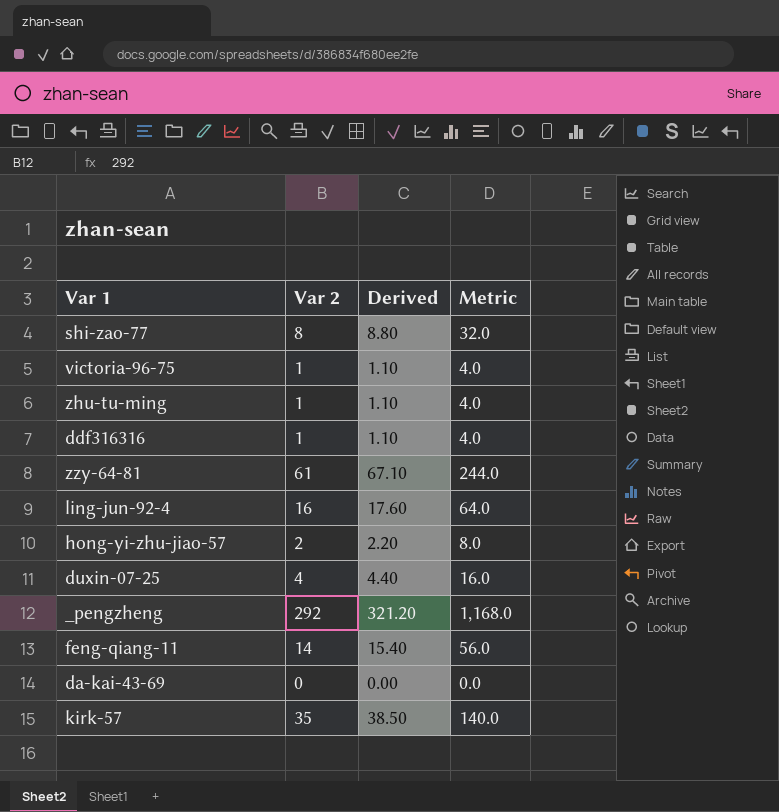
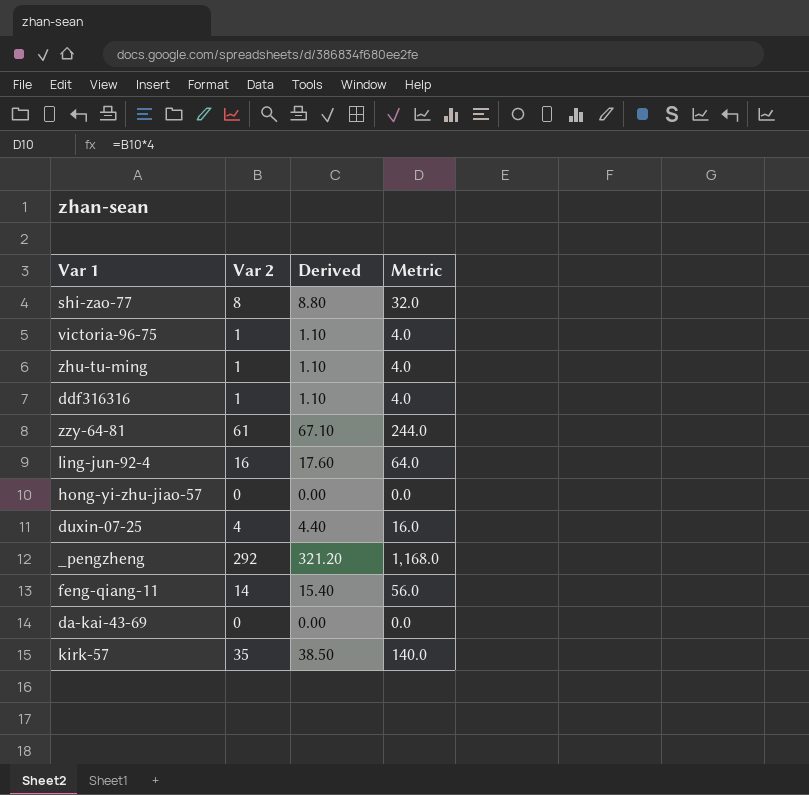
hong-yi-zhu-jiao-57 | Var 2: 2 -> 0
hong-yi-zhu-jiao-57 | Derived: 2.20 -> 0.00
hong-yi-zhu-jiao-57 | Metric: 8.0 -> 0.0

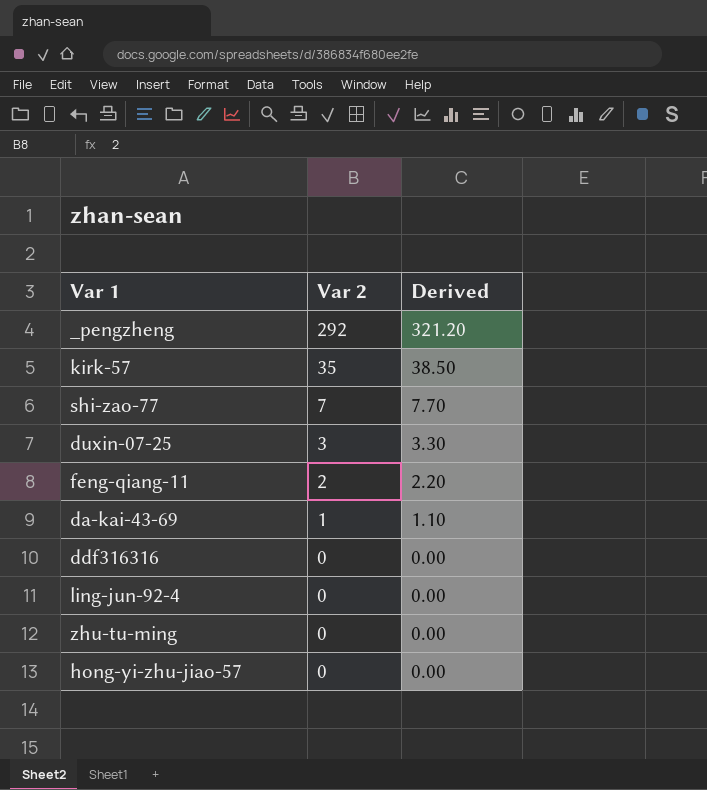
row order: none -> Var 2 descending
column Metric | formula: [Var 2] * 4 -> none
row victoria-96-75: 1 | 1.10 | 4.0 -> none
row zzy-64-81: 61 | 67.10 | 244.0 -> none
shi-zao-77 | Var 2: 8 -> 7
shi-zao-77 | Derived: 8.80 -> 7.70
duxin-07-25 | Var 2: 4 -> 3
duxin-07-25 | Derived: 4.40 -> 3.30
feng-qiang-11 | Var 2: 14 -> 2
feng-qiang-11 | Derived: 15.40 -> 2.20
da-kai-43-69 | Var 2: 0 -> 1
da-kai-43-69 | Derived: 0.00 -> 1.10
ddf316316 | Var 2: 1 -> 0
ddf316316 | Derived: 1.10 -> 0.00
ling-jun-92-4 | Var 2: 16 -> 0
ling-jun-92-4 | Derived: 17.60 -> 0.00
zhu-tu-ming | Var 2: 1 -> 0
zhu-tu-ming | Derived: 1.10 -> 0.00

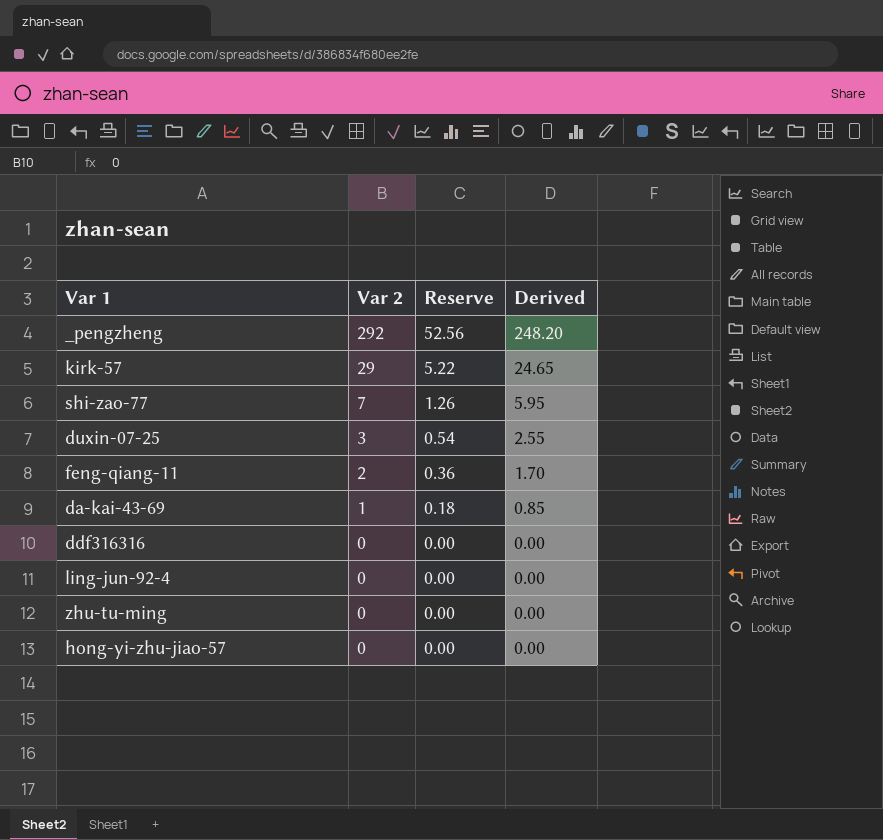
column Reserve | formula: none -> [Var 2] * 0.18
column Derived | formula: [Var 2] * 1.1 -> [Var 2] * 0.85
kirk-57 | Var 2: 35 -> 29

